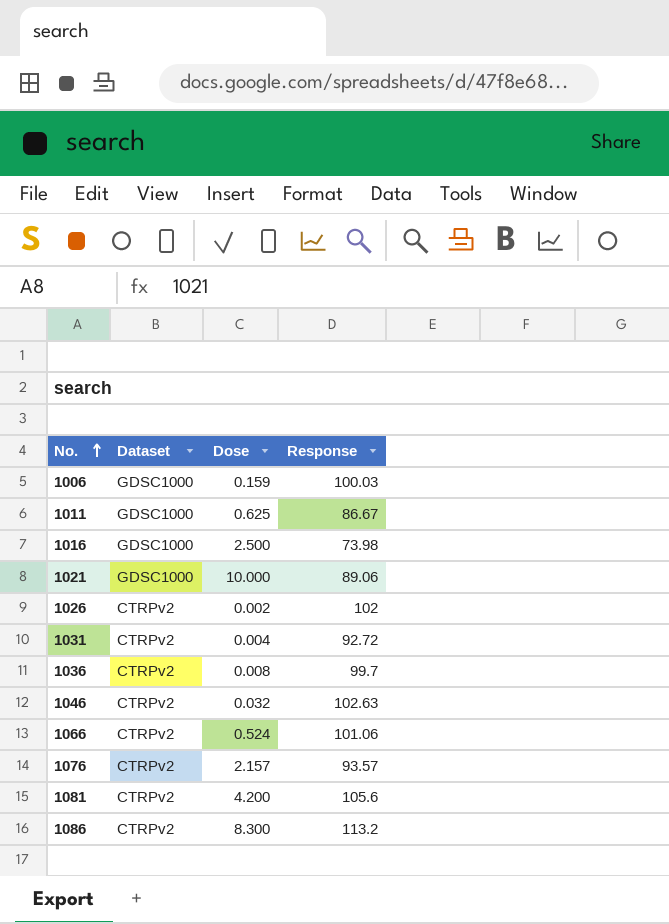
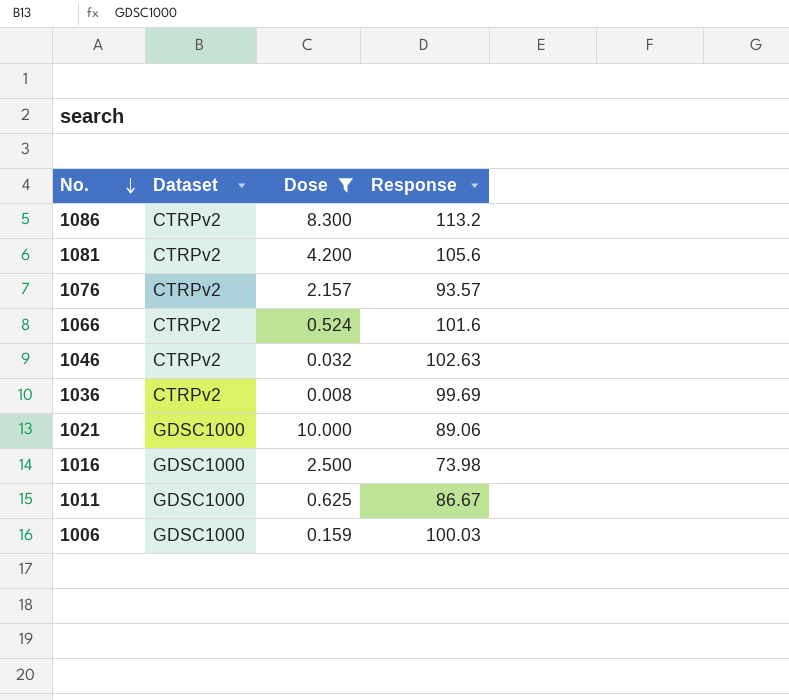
filter: none -> Dose >= 0.008
row order: No. ascending -> No. descending
1066 | Response: 101.06 -> 101.6
1036 | Response: 99.7 -> 99.69

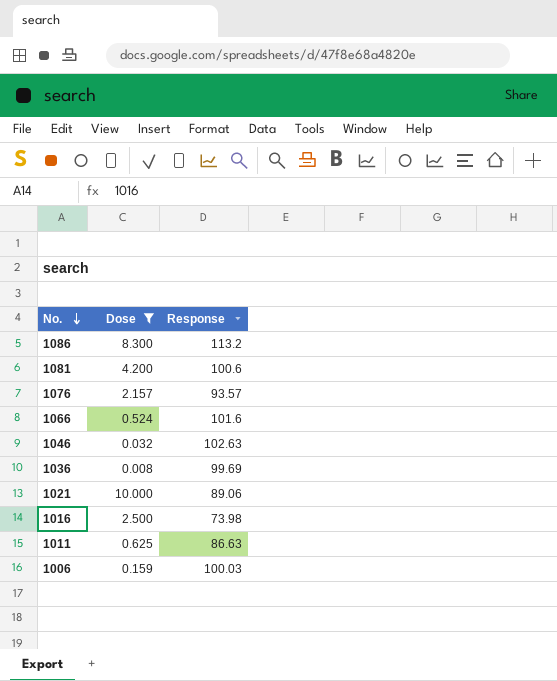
column Dataset | position: 2 -> none
1081 | Response: 105.6 -> 100.6
1011 | Response: 86.67 -> 86.63

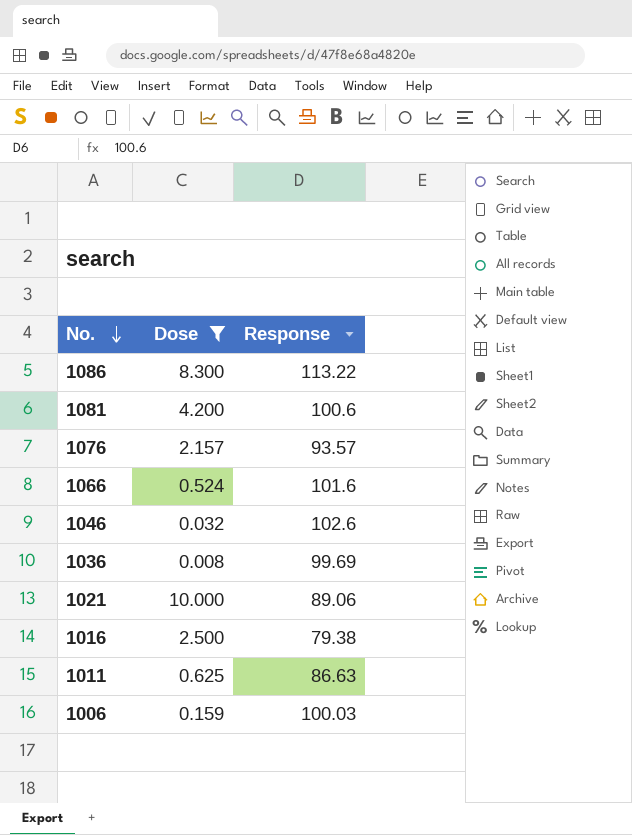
1086 | Response: 113.2 -> 113.22
1046 | Response: 102.63 -> 102.6
1016 | Response: 73.98 -> 79.38

